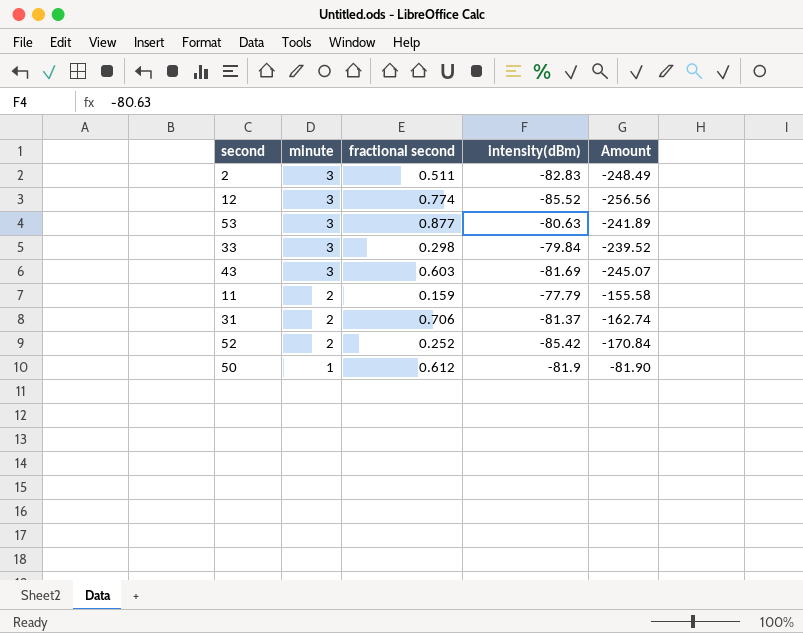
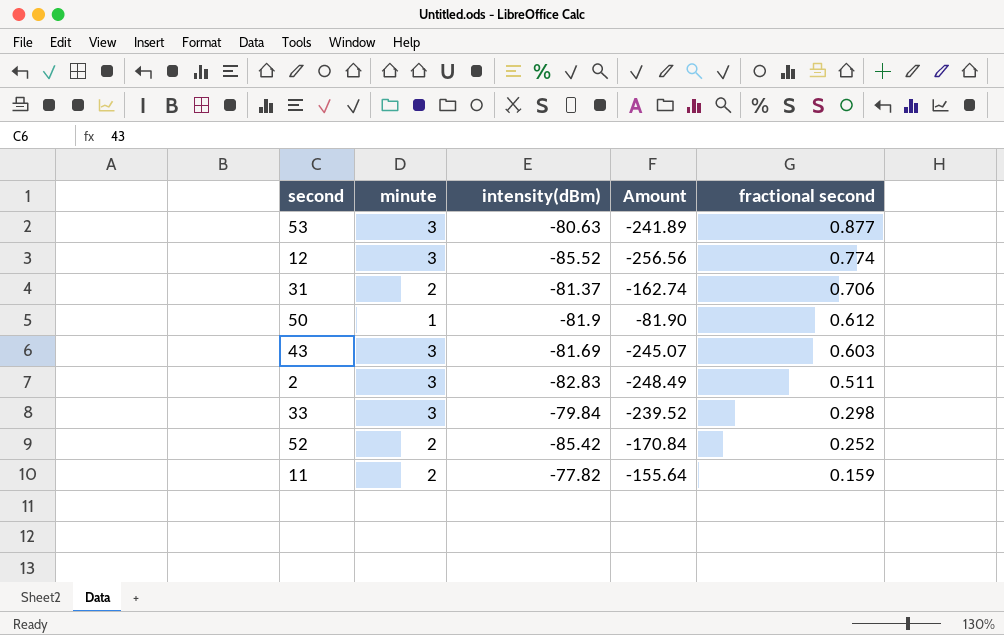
row order: minute descending -> fractional second descending
column fractional second | position: 3 -> 5
11 | intensity(dBm): -77.79 -> -77.82
11 | Amount: -155.58 -> -155.64

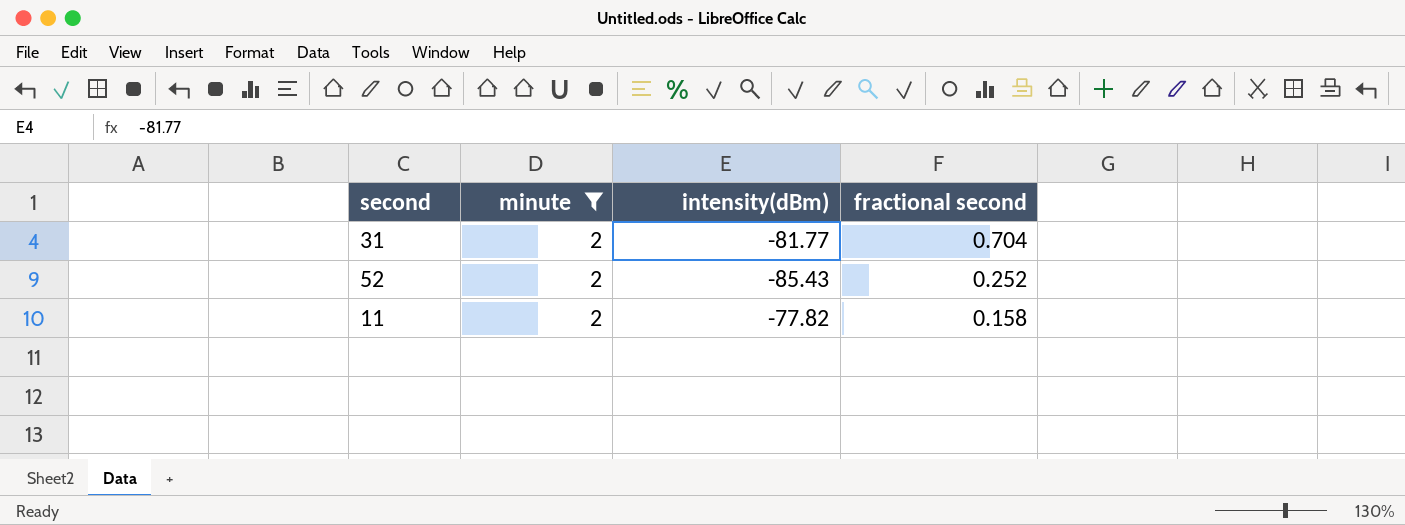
filter: none -> minute = 2
column Amount | formula: [minute] * [intensity(dBm)] -> none
31 | intensity(dBm): -81.37 -> -81.77
31 | fractional second: 0.706 -> 0.704
52 | intensity(dBm): -85.42 -> -85.43
11 | fractional second: 0.159 -> 0.158

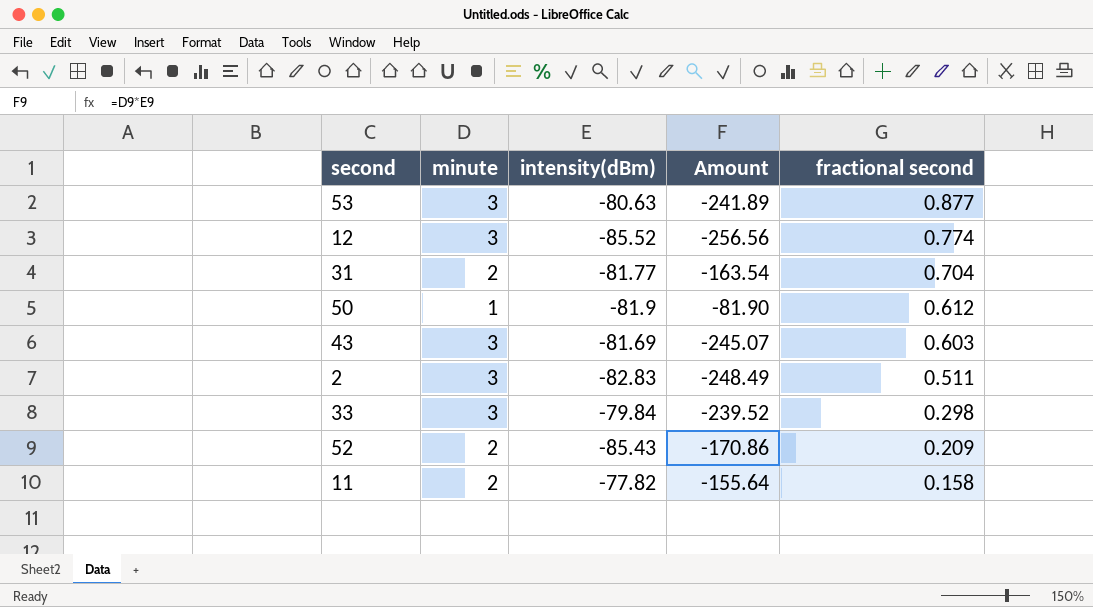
filter: minute = 2 -> none
column Amount | formula: none -> [minute] * [intensity(dBm)]
52 | fractional second: 0.252 -> 0.209

